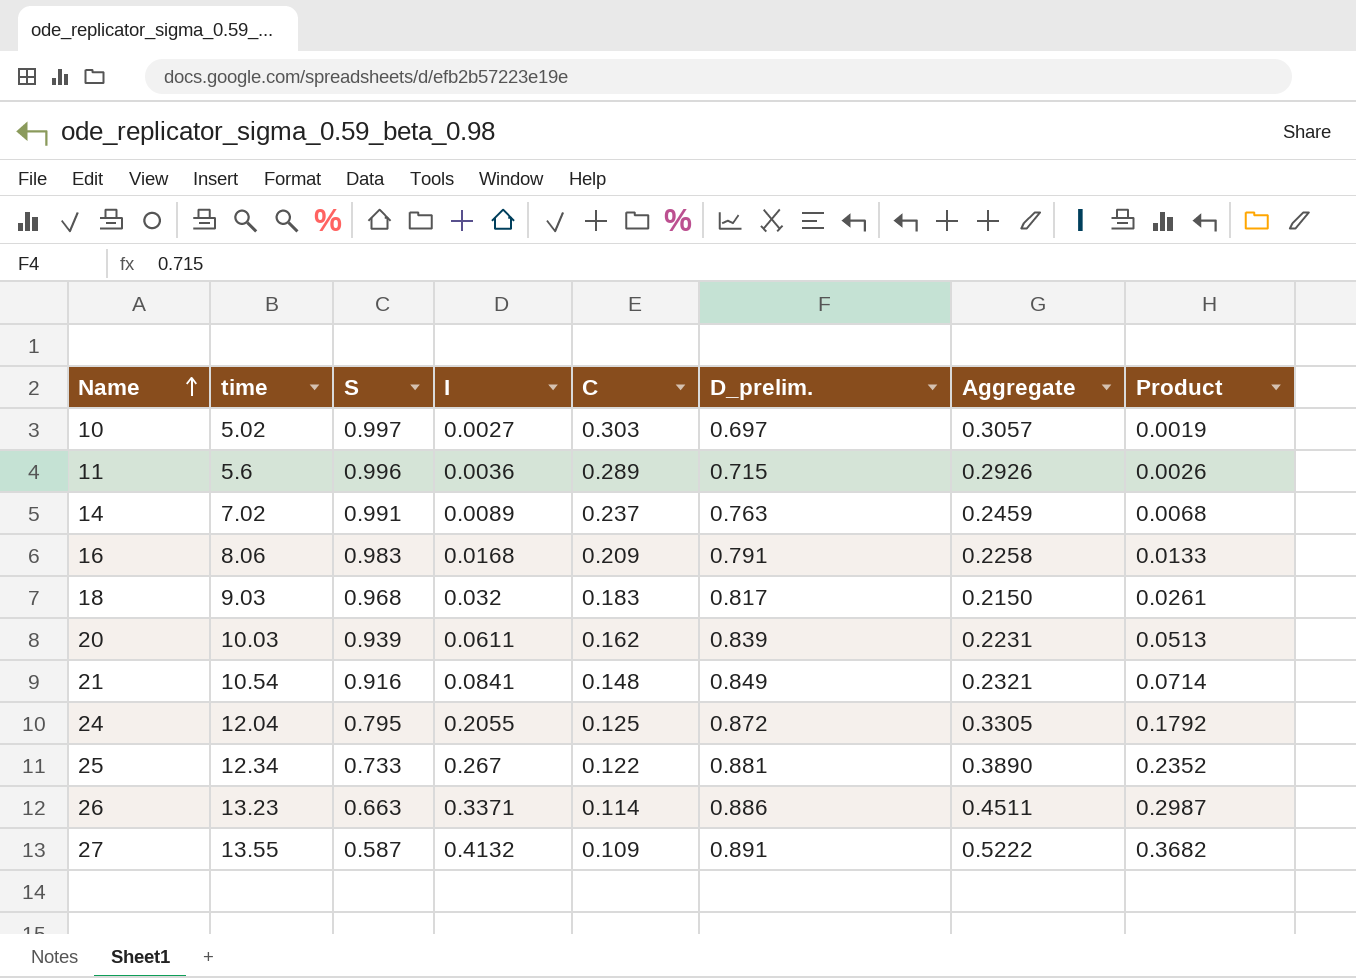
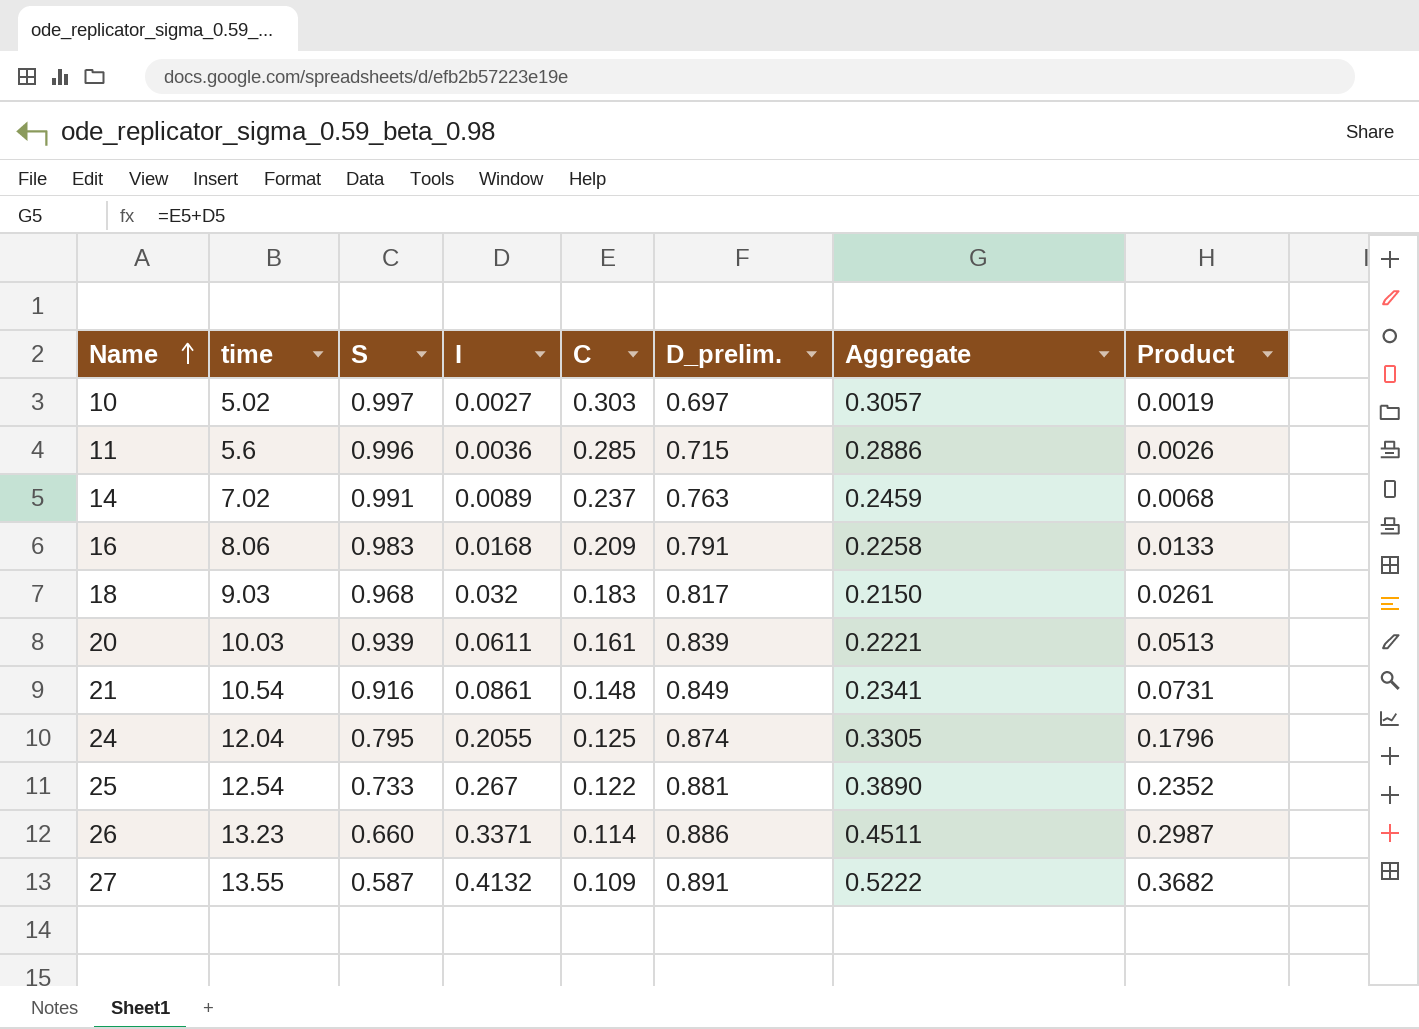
11 | C: 0.289 -> 0.285
11 | Aggregate: 0.2926 -> 0.2886
20 | C: 0.162 -> 0.161
20 | Aggregate: 0.2231 -> 0.2221
21 | I: 0.0841 -> 0.0861
21 | Aggregate: 0.2321 -> 0.2341
21 | Product: 0.0714 -> 0.0731
24 | D_prelim.: 0.872 -> 0.874
24 | Product: 0.1792 -> 0.1796
25 | time: 12.34 -> 12.54
26 | S: 0.663 -> 0.660

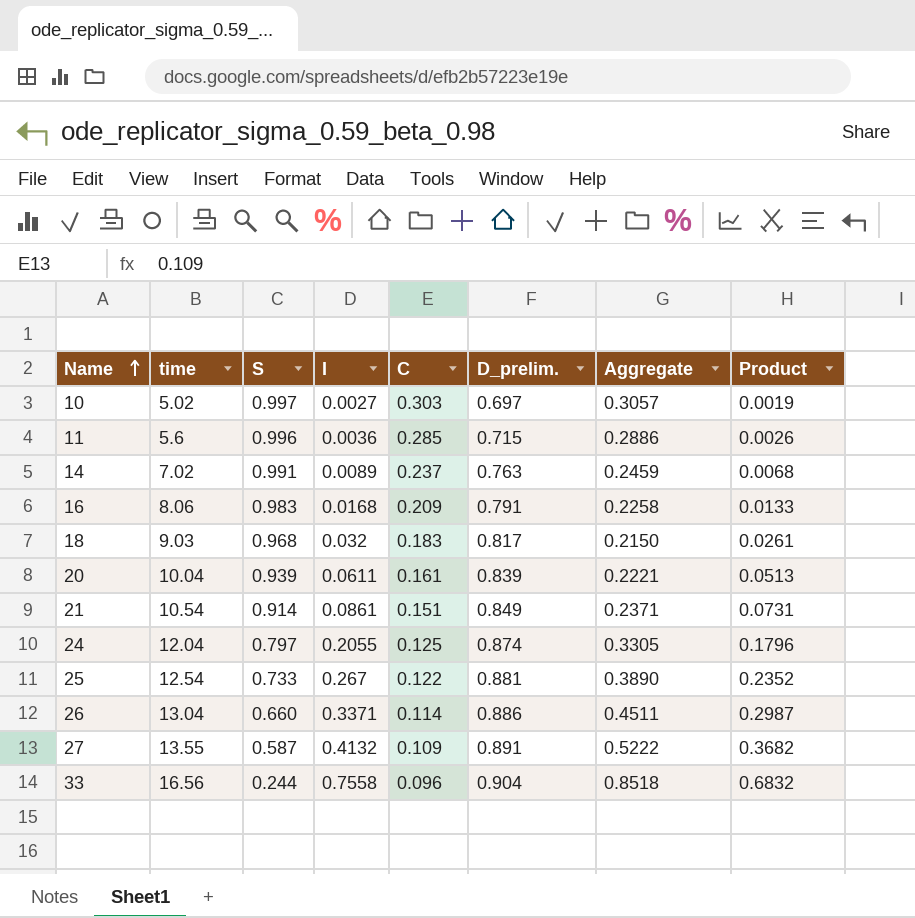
20 | time: 10.03 -> 10.04
21 | S: 0.916 -> 0.914
21 | C: 0.148 -> 0.151
21 | Aggregate: 0.2341 -> 0.2371
24 | S: 0.795 -> 0.797
26 | time: 13.23 -> 13.04
row 33: none -> 16.56 | 0.244 | 0.7558 | 0.096 | 0.904 | 0.8518 | 0.6832

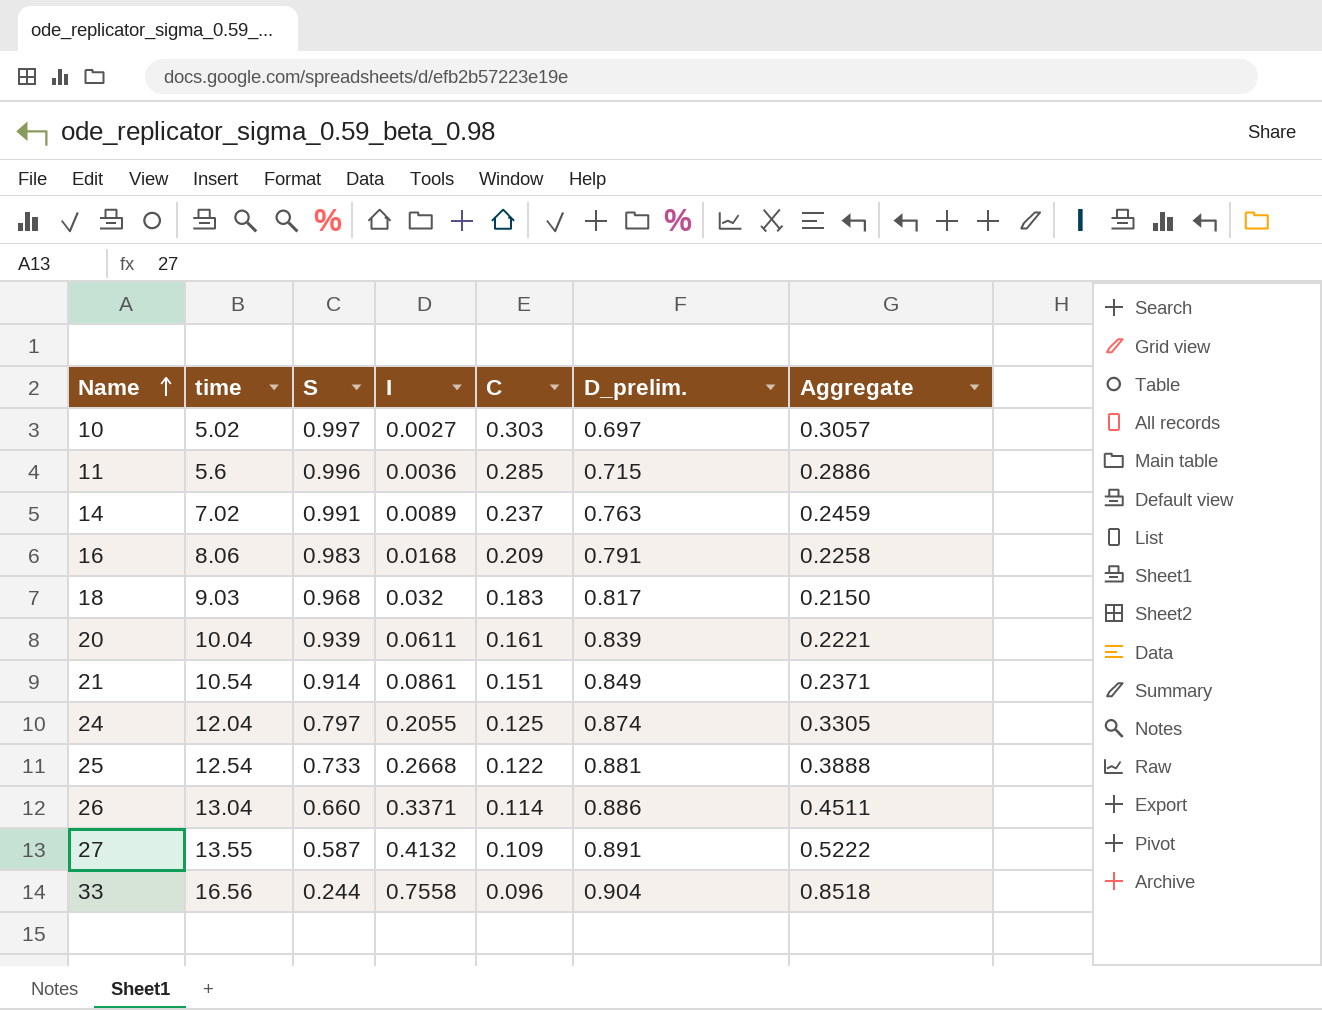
column Product | formula: [I] * [D_prelim.] -> none
25 | I: 0.267 -> 0.2668
25 | Aggregate: 0.3890 -> 0.3888

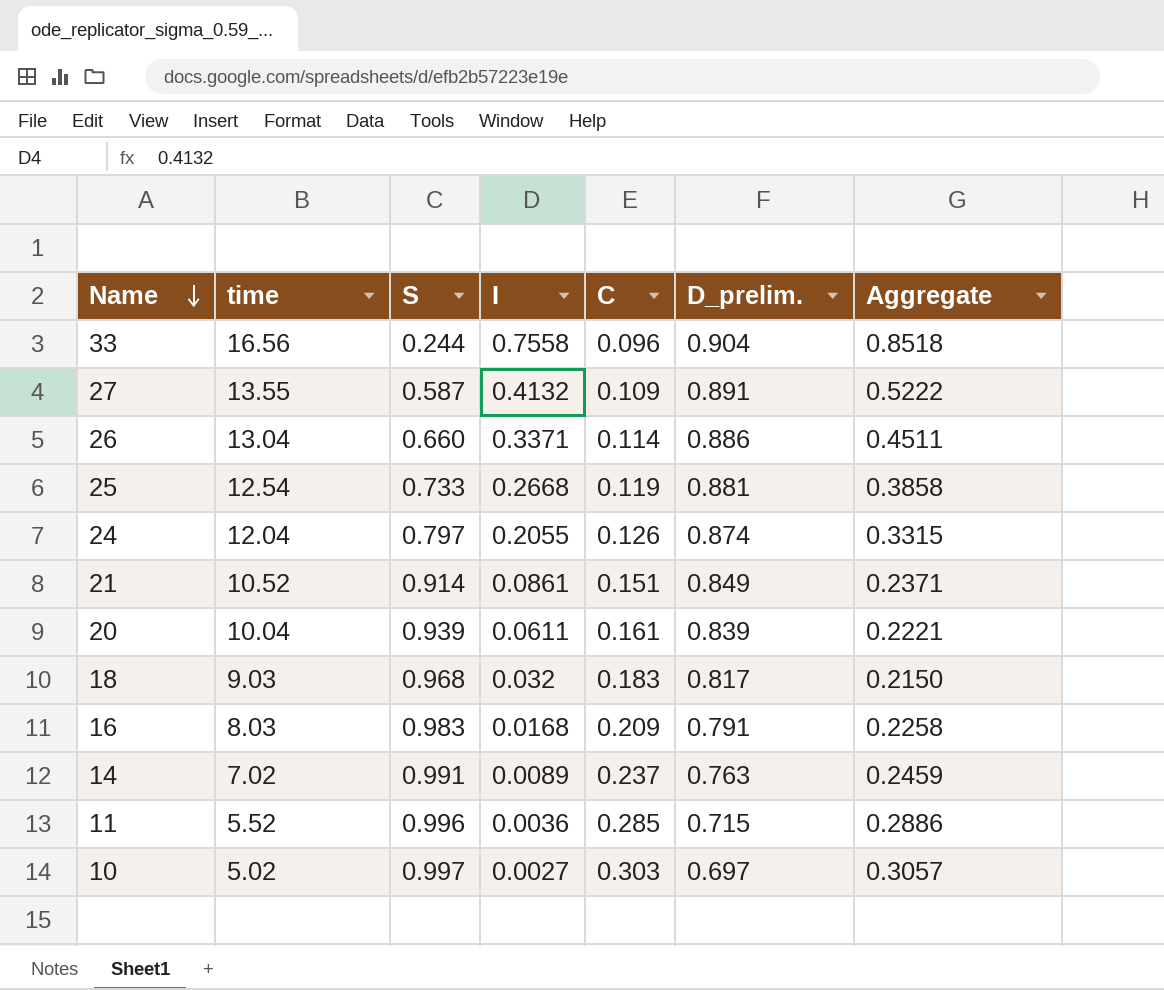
row order: Name ascending -> Name descending
25 | C: 0.122 -> 0.119
25 | Aggregate: 0.3888 -> 0.3858
24 | C: 0.125 -> 0.126
24 | Aggregate: 0.3305 -> 0.3315
21 | time: 10.54 -> 10.52
16 | time: 8.06 -> 8.03
11 | time: 5.6 -> 5.52

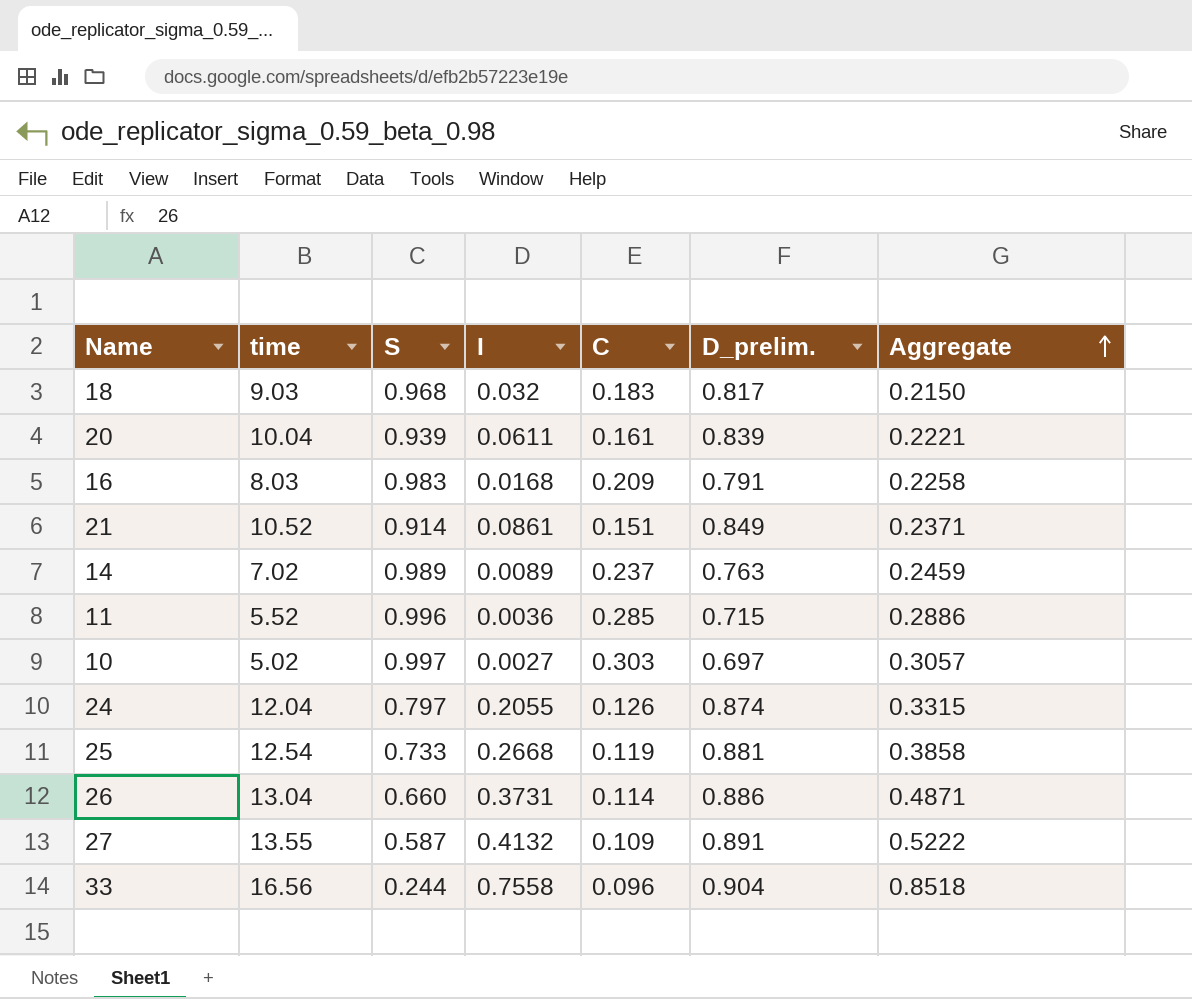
row order: Name descending -> Aggregate ascending
14 | S: 0.991 -> 0.989
26 | I: 0.3371 -> 0.3731
26 | Aggregate: 0.4511 -> 0.4871

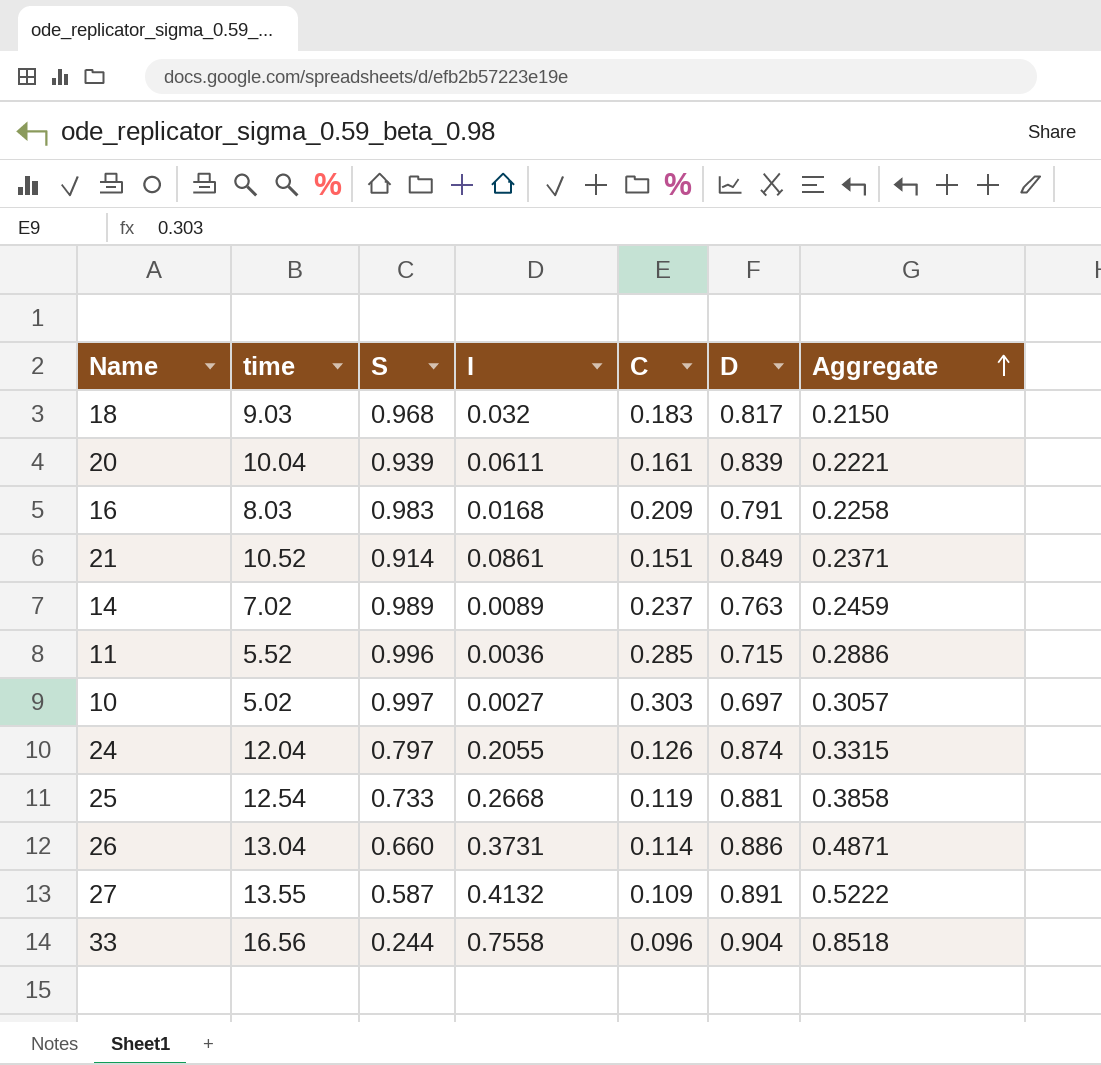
column name: D_prelim. -> D

